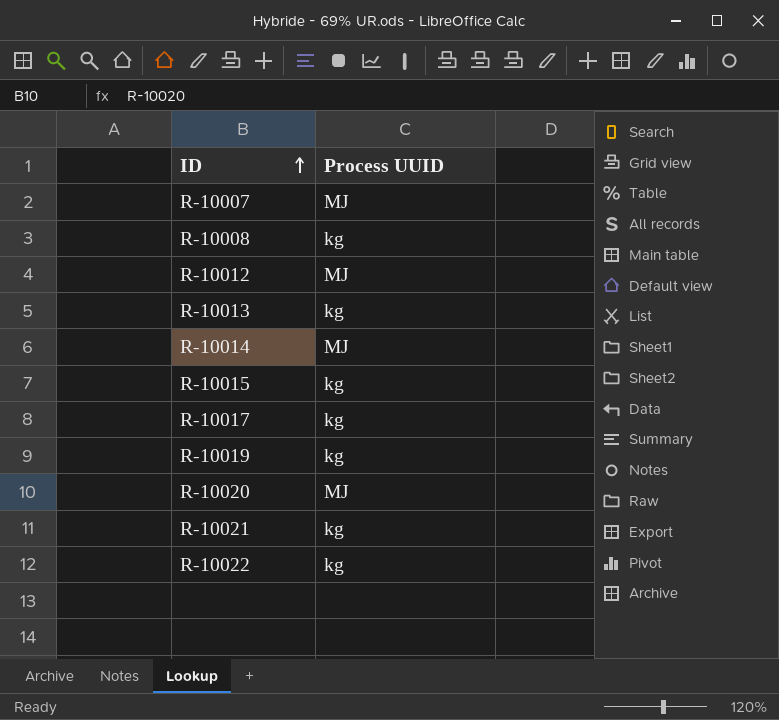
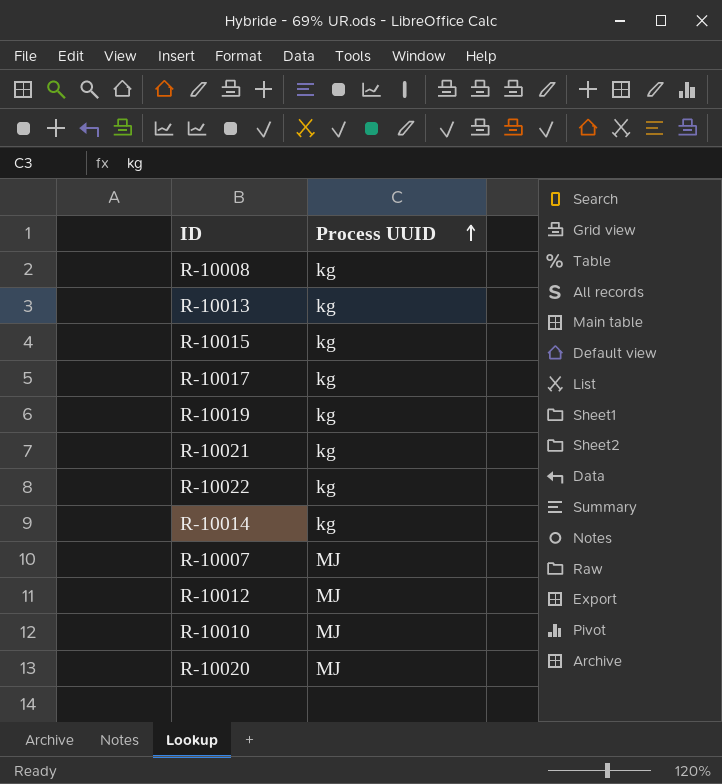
row order: ID ascending -> Process UUID ascending
R-10014 | Process UUID: MJ -> kg
row R-10010: none -> MJ

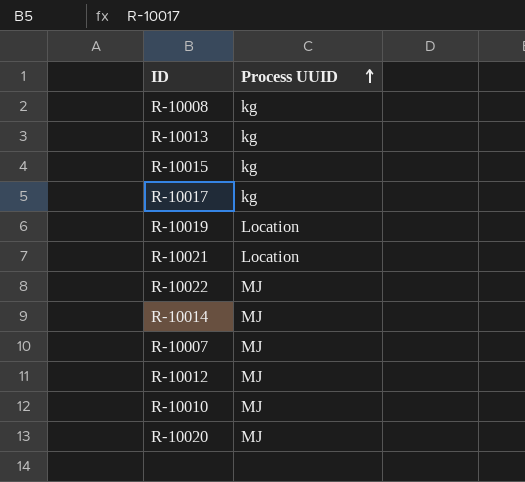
R-10019 | Process UUID: kg -> Location
R-10021 | Process UUID: kg -> Location
R-10022 | Process UUID: kg -> MJ
R-10014 | Process UUID: kg -> MJ

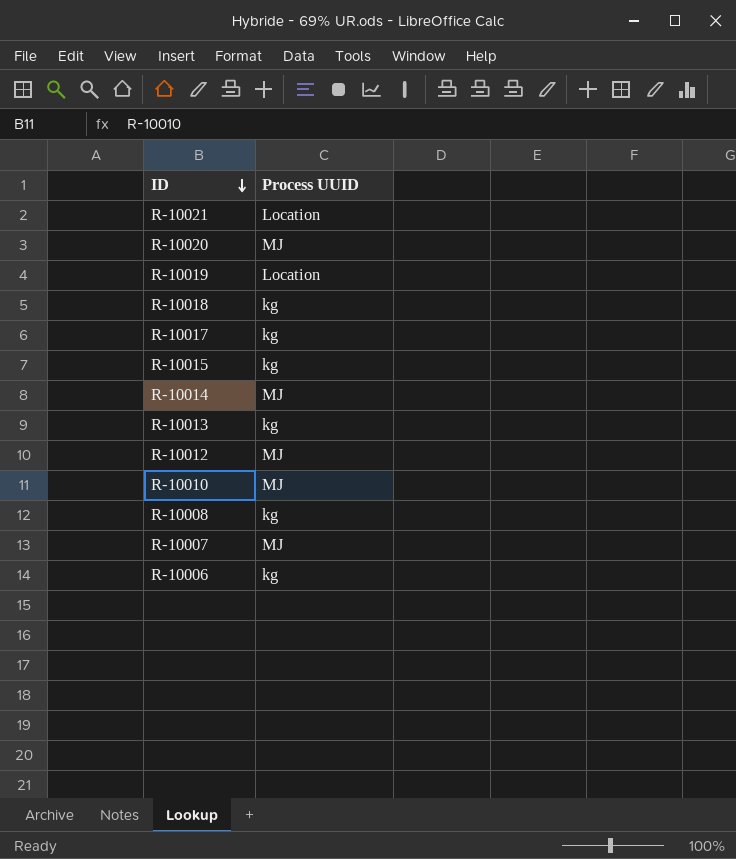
row order: Process UUID ascending -> ID descending
row R-10022: MJ -> none
row R-10018: none -> kg
row R-10006: none -> kg

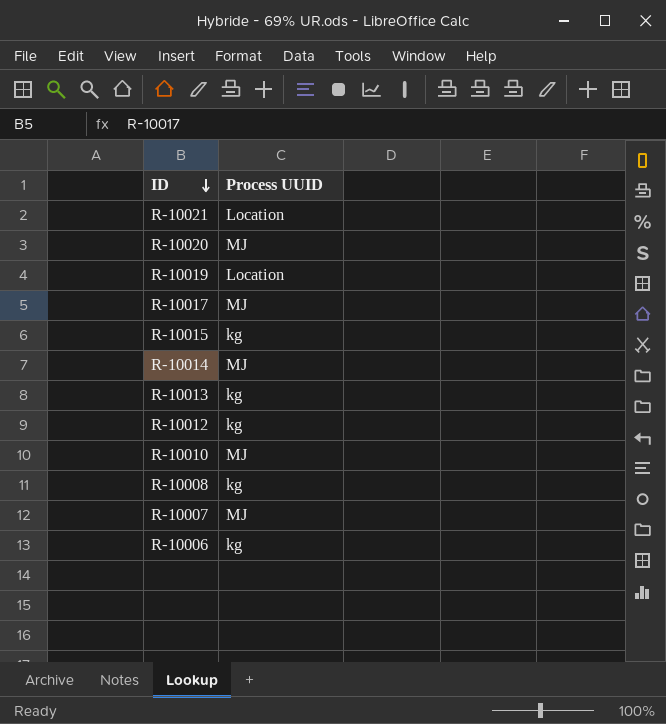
row R-10018: kg -> none
R-10017 | Process UUID: kg -> MJ
R-10012 | Process UUID: MJ -> kg

